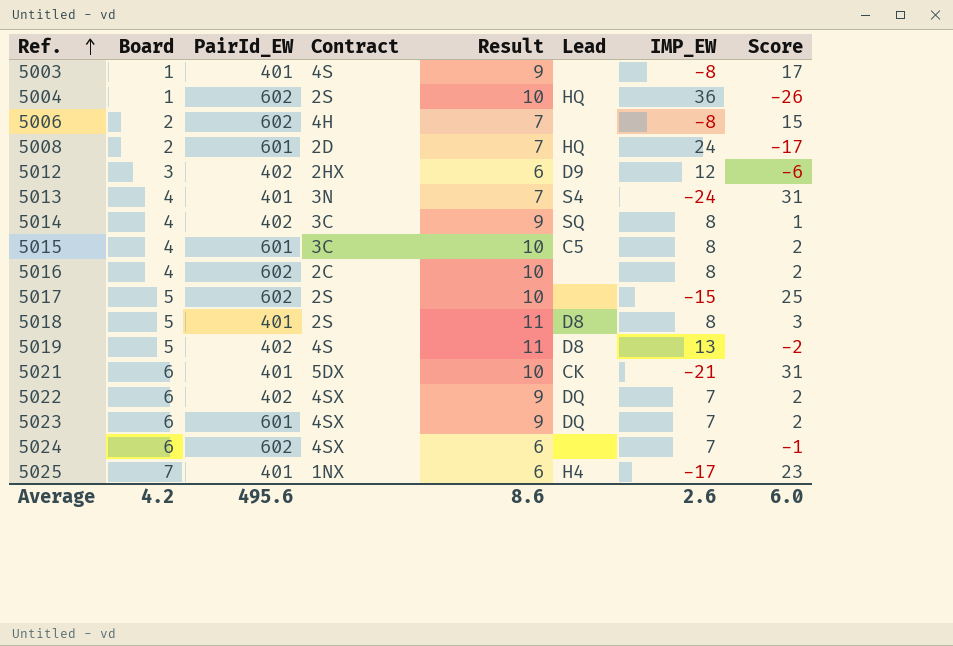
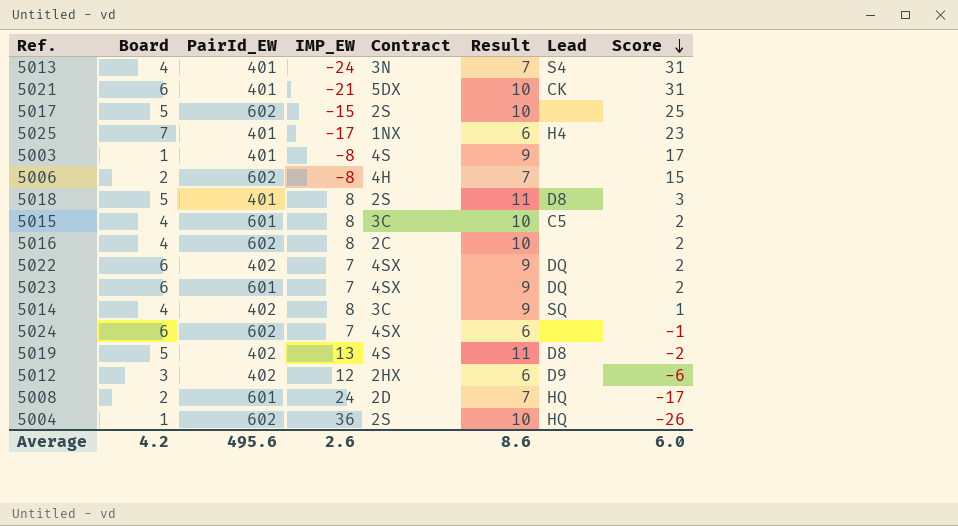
row order: Ref. ascending -> Score descending
column IMP_EW | position: 7 -> 4

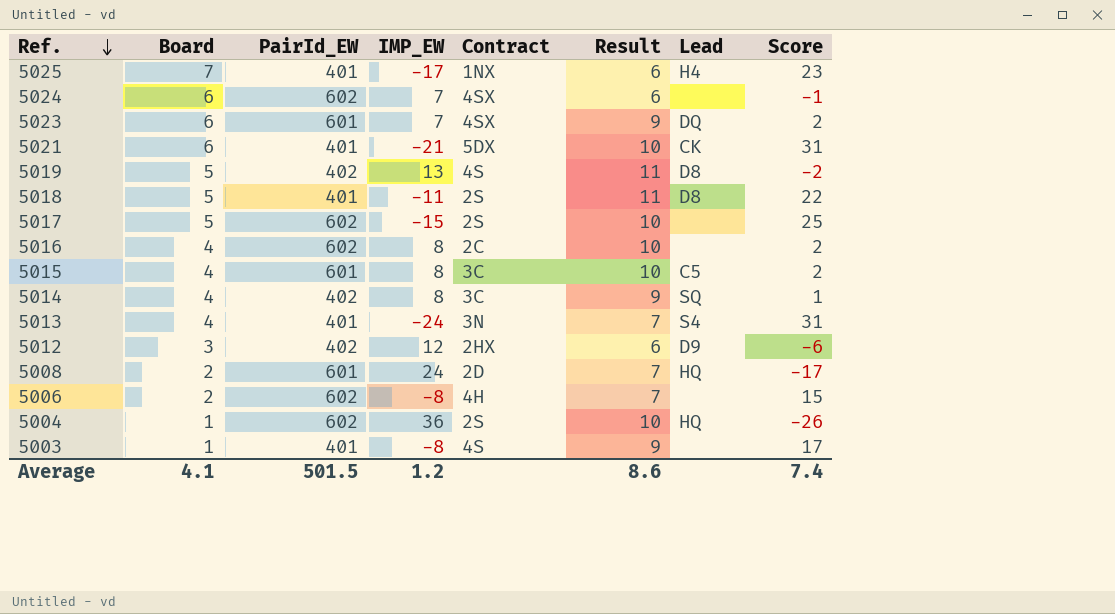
row order: Score descending -> Ref. descending
row 5022: 6 | 402 | 7 | 4SX | 9 | DQ | 2 -> none
5018 | IMP_EW: 8 -> -11
5018 | Score: 3 -> 22
Average | Board: 4.2 -> 4.1
Average | PairId_EW: 495.6 -> 501.5
Average | IMP_EW: 2.6 -> 1.2
Average | Score: 6.0 -> 7.4

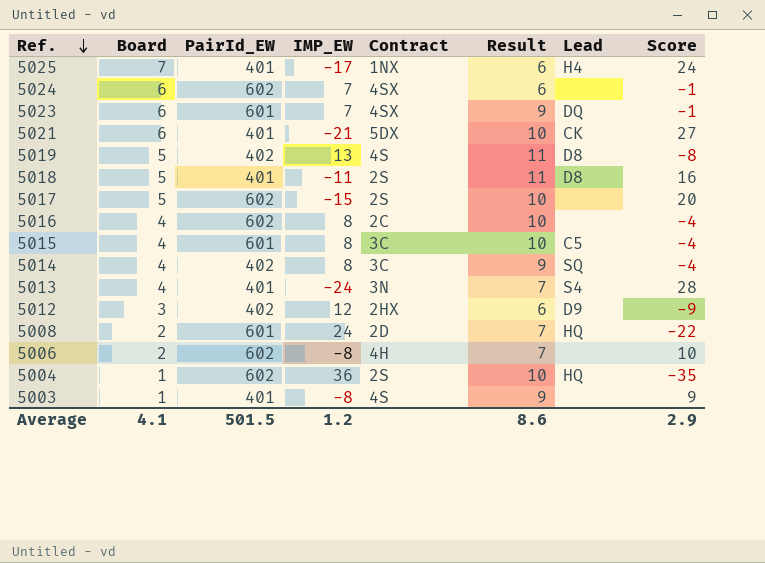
column Score | formula: [Result] - [IMP_EW] -> [Board] - [IMP_EW]
Average | Score: 7.4 -> 2.9

